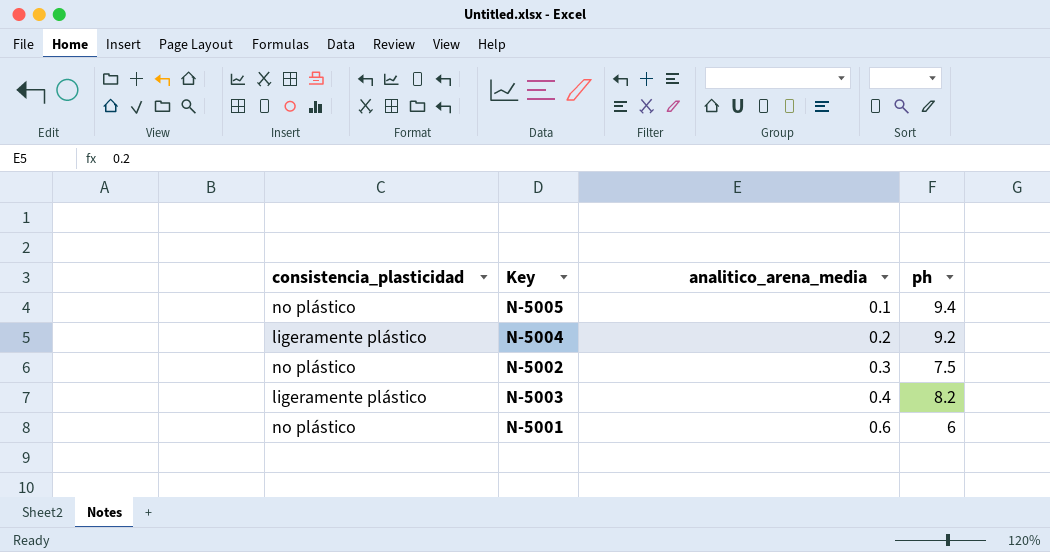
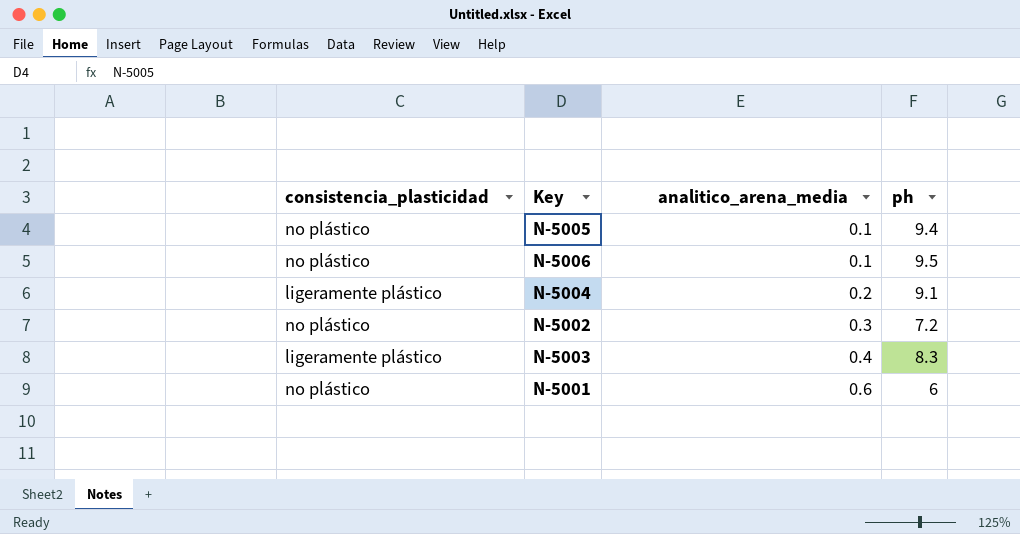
row N-5006: none -> no plástico | 0.1 | 9.5
N-5004 | ph: 9.2 -> 9.1
N-5002 | ph: 7.5 -> 7.2
N-5003 | ph: 8.2 -> 8.3

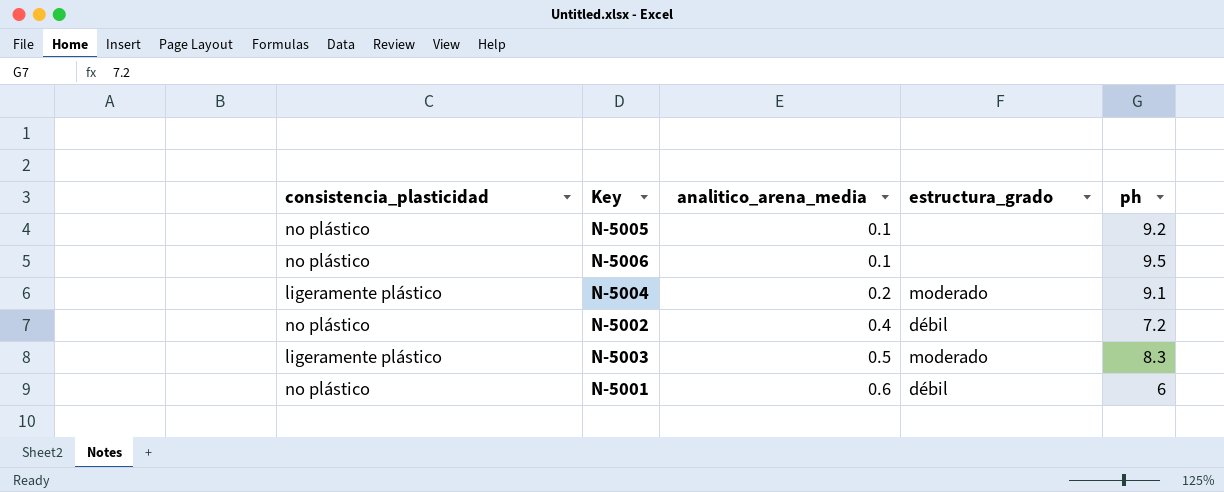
column estructura_grado | position: none -> 4
N-5005 | ph: 9.4 -> 9.2
N-5002 | analitico_arena_media: 0.3 -> 0.4
N-5003 | analitico_arena_media: 0.4 -> 0.5

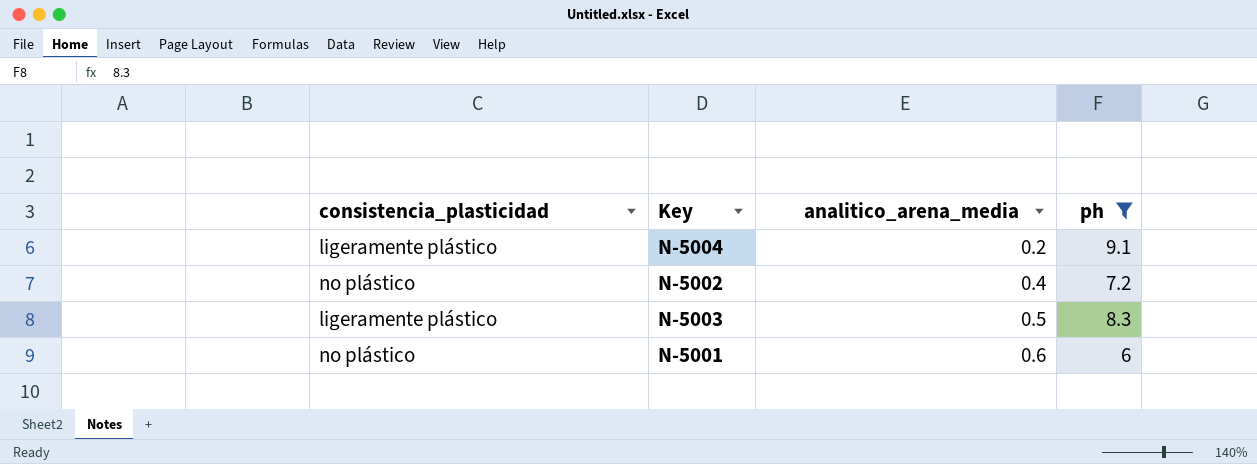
filter: none -> ph <= 9.1
column estructura_grado | position: 4 -> none

